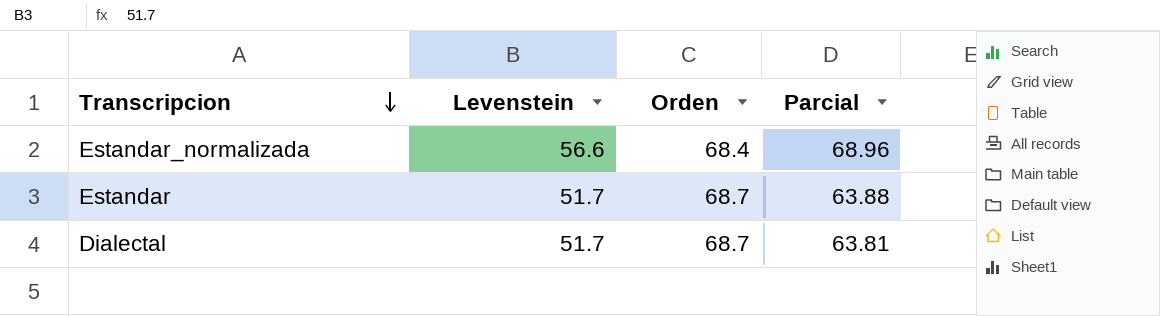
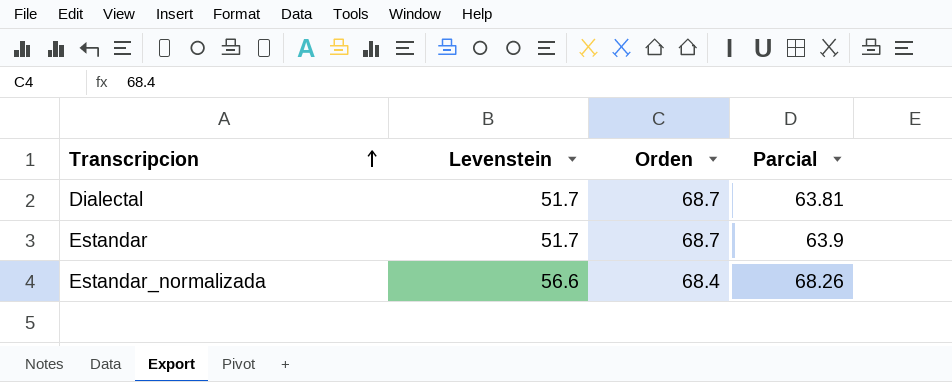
row order: Transcripcion descending -> Transcripcion ascending
Estandar | Parcial: 63.88 -> 63.9
Estandar_normalizada | Parcial: 68.96 -> 68.26

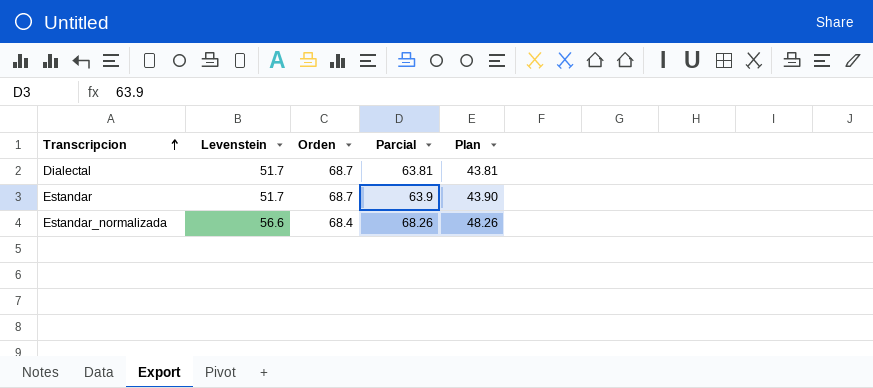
column Plan | formula: none -> [Parcial] - 20

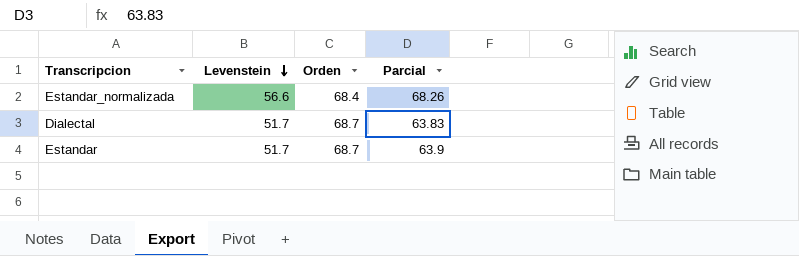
row order: Transcripcion ascending -> Levenstein descending
column Plan | formula: [Parcial] - 20 -> none
Dialectal | Parcial: 63.81 -> 63.83

